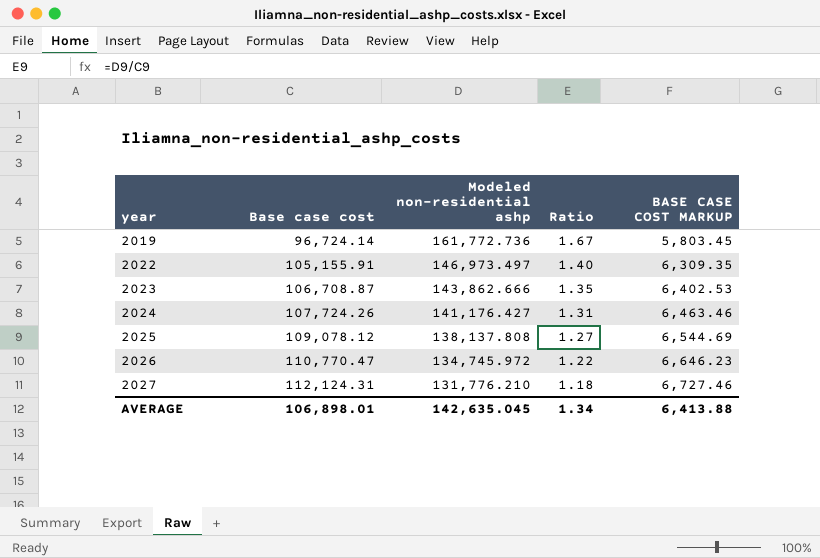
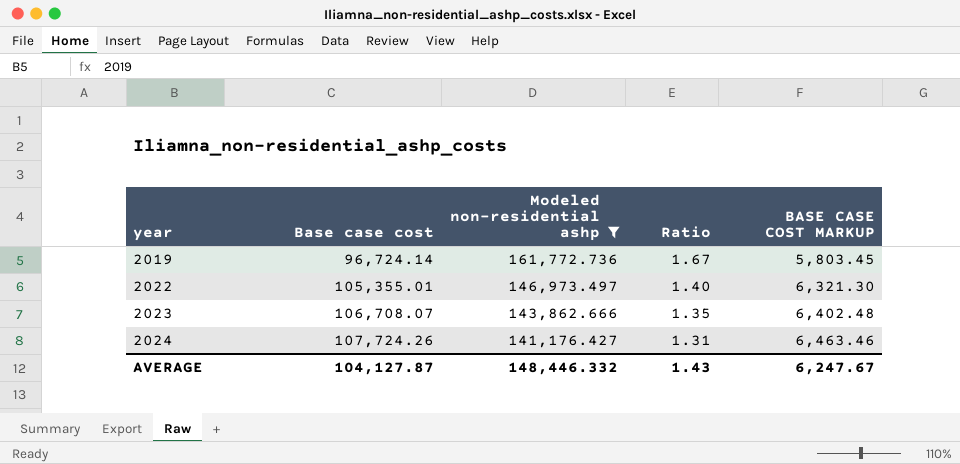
filter: none -> Modeled non-residential ashp >= 141,176.427
2022 | Base case cost: 105,155.91 -> 105,355.01
2022 | BASE CASE COST MARKUP: 6,309.35 -> 6,321.30
2023 | Base case cost: 106,708.87 -> 106,708.07
2023 | BASE CASE COST MARKUP: 6,402.53 -> 6,402.48
AVERAGE | Base case cost: 106,898.01 -> 104,127.87
AVERAGE | Modeled non-residential ashp: 142,635.045 -> 148,446.332
AVERAGE | Ratio: 1.34 -> 1.43
AVERAGE | BASE CASE COST MARKUP: 6,413.88 -> 6,247.67

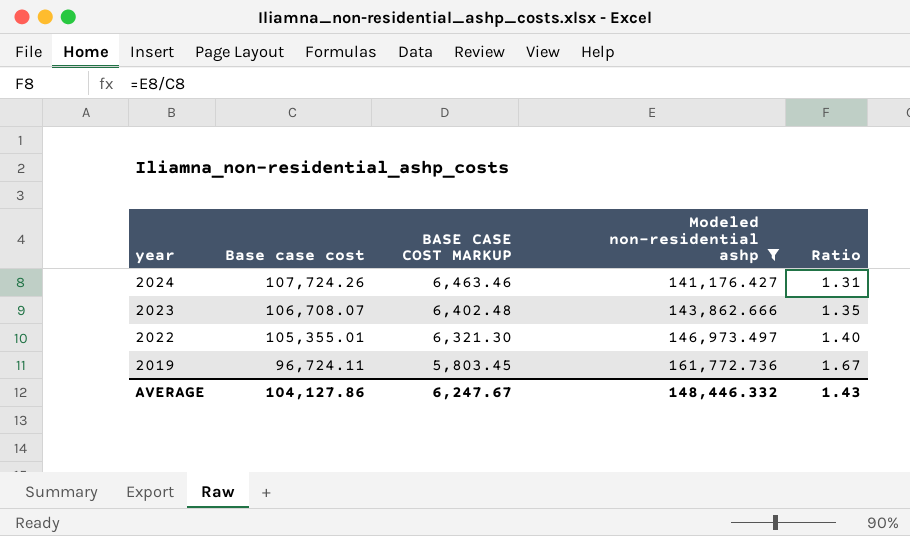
row order: year ascending -> year descending
column BASE CASE COST MARKUP | position: 5 -> 3
2019 | Base case cost: 96,724.14 -> 96,724.11
AVERAGE | Base case cost: 104,127.87 -> 104,127.86

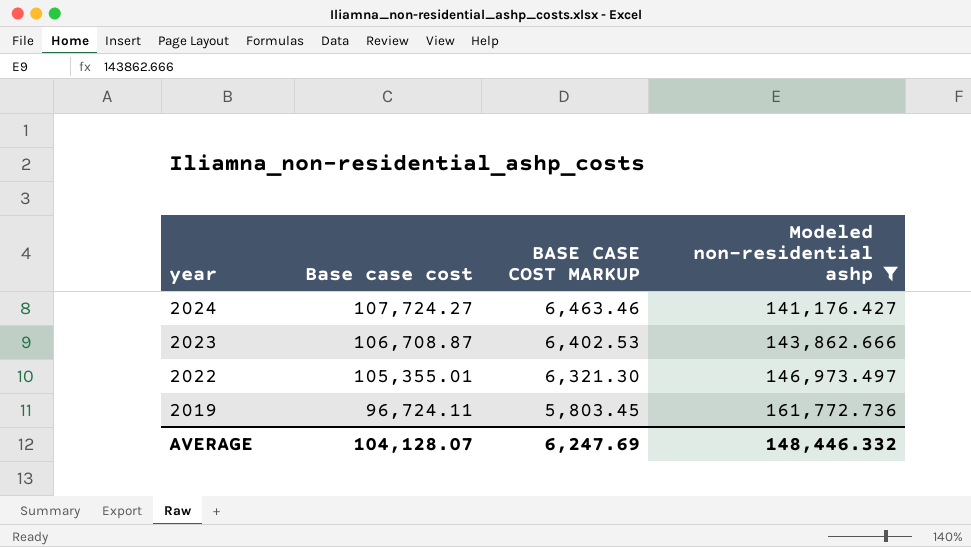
column Ratio | formula: [Modeled non-residential ashp] / [Base case cost] -> none
2024 | Base case cost: 107,724.26 -> 107,724.27
2023 | Base case cost: 106,708.07 -> 106,708.87
2023 | BASE CASE COST MARKUP: 6,402.48 -> 6,402.53
AVERAGE | Base case cost: 104,127.86 -> 104,128.07
AVERAGE | BASE CASE COST MARKUP: 6,247.67 -> 6,247.69

